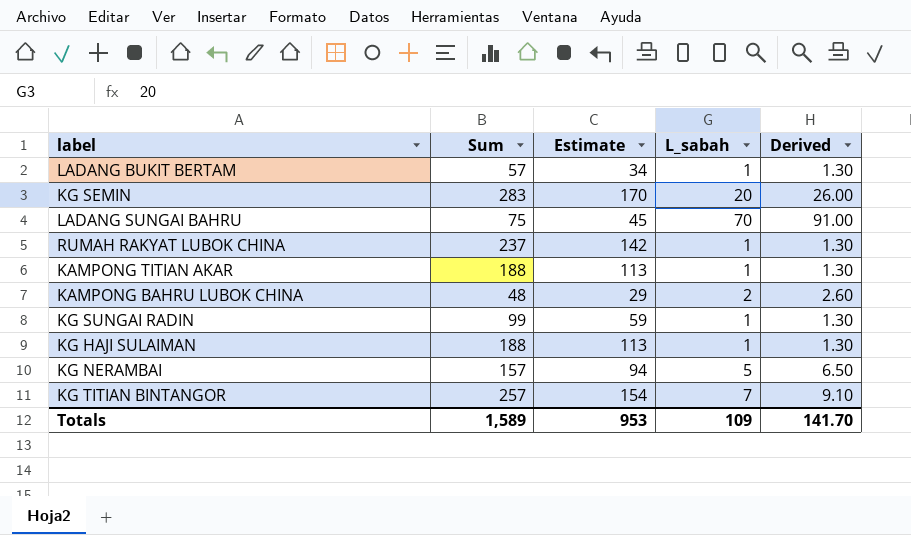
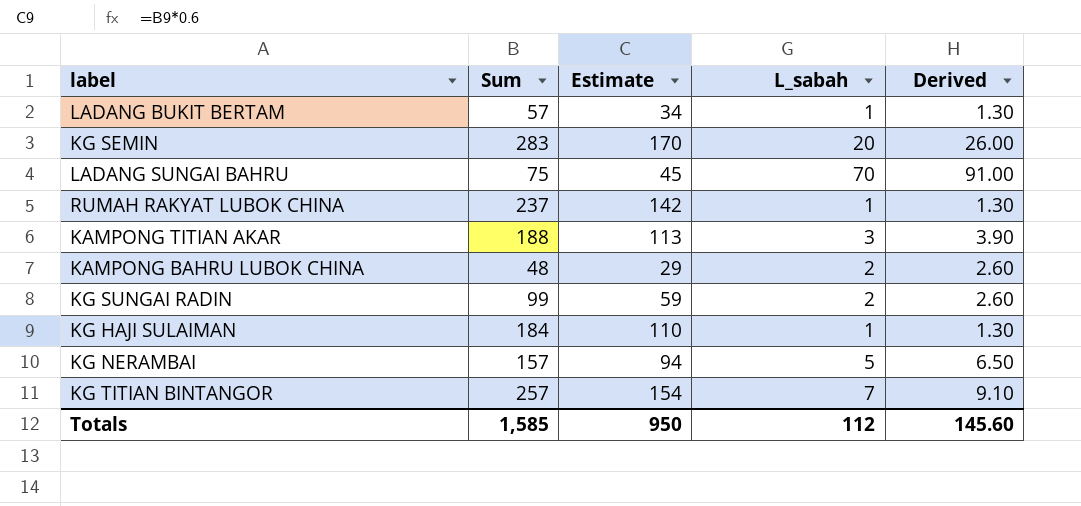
KAMPONG TITIAN AKAR | L_sabah: 1 -> 3
KAMPONG TITIAN AKAR | Derived: 1.30 -> 3.90
KG SUNGAI RADIN | L_sabah: 1 -> 2
KG SUNGAI RADIN | Derived: 1.30 -> 2.60
KG HAJI SULAIMAN | Sum: 188 -> 184
KG HAJI SULAIMAN | Estimate: 113 -> 110
Totals | Sum: 1,589 -> 1,585
Totals | Estimate: 953 -> 950
Totals | L_sabah: 109 -> 112
Totals | Derived: 141.70 -> 145.60

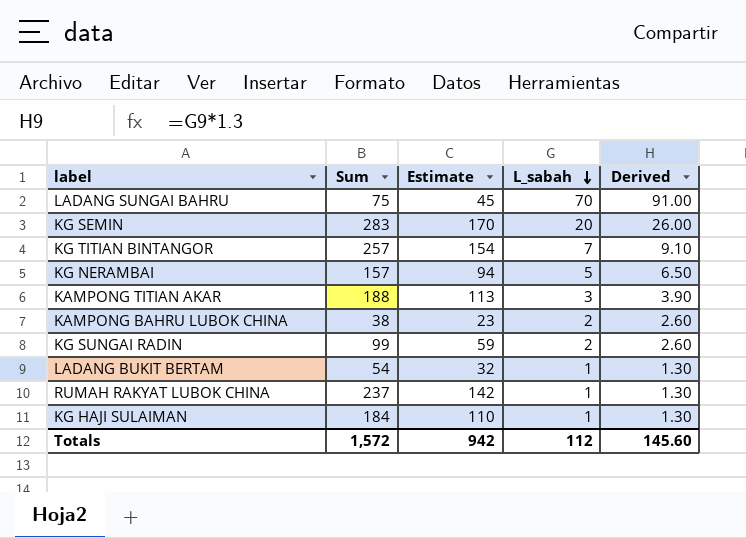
row order: none -> L_sabah descending
KAMPONG BAHRU LUBOK CHINA | Sum: 48 -> 38
KAMPONG BAHRU LUBOK CHINA | Estimate: 29 -> 23
LADANG BUKIT BERTAM | Sum: 57 -> 54
LADANG BUKIT BERTAM | Estimate: 34 -> 32
Totals | Sum: 1,585 -> 1,572
Totals | Estimate: 950 -> 942

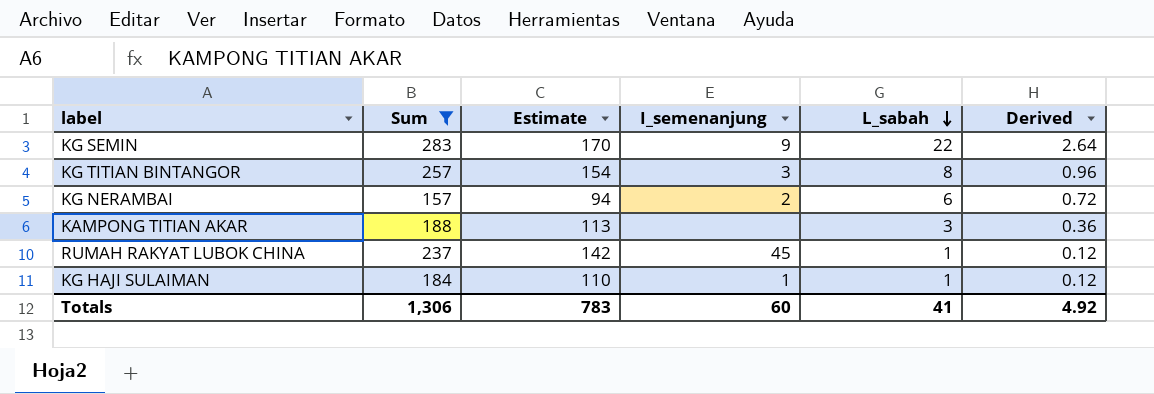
filter: none -> Sum >= 157
column I_semenanjung | position: none -> 4
column Derived | formula: [L_sabah] * 1.3 -> [L_sabah] * 0.12
KG SEMIN | L_sabah: 20 -> 22
KG TITIAN BINTANGOR | L_sabah: 7 -> 8
KG NERAMBAI | L_sabah: 5 -> 6
Totals | Sum: 1,572 -> 1,306
Totals | Estimate: 942 -> 783
Totals | L_sabah: 112 -> 41
Totals | Derived: 145.60 -> 4.92

